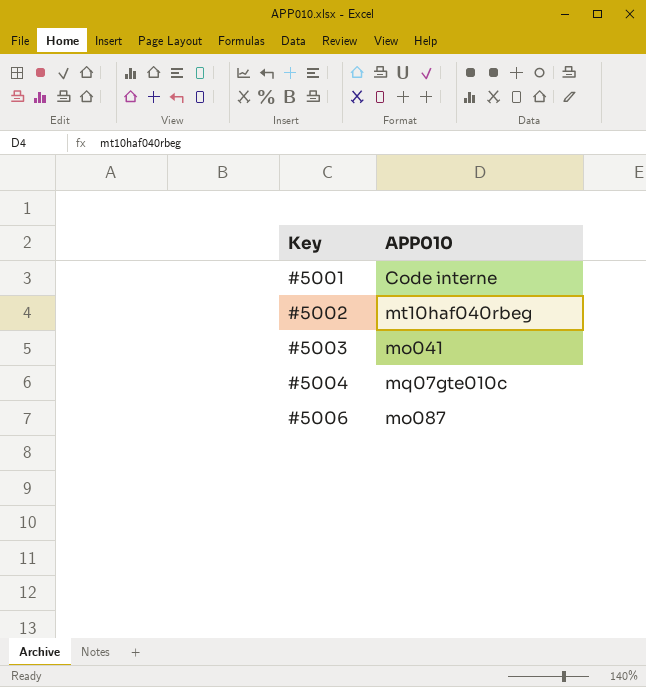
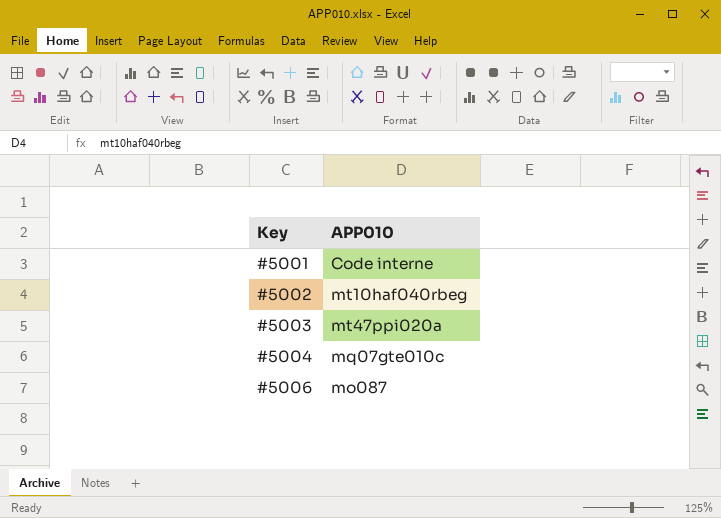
#5003 | APP010: mo041 -> mt47ppi020a

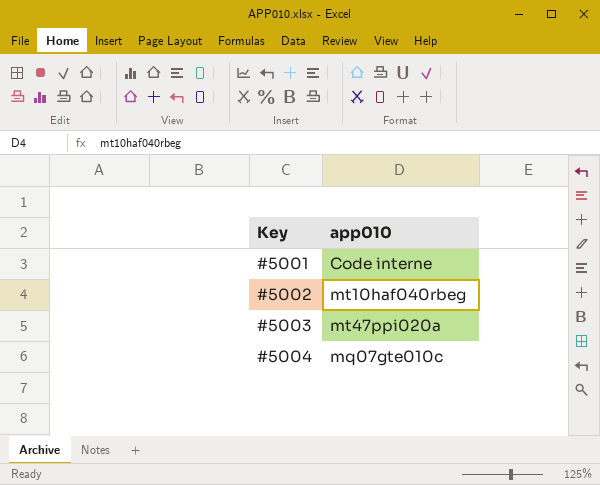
column name: APP010 -> app010
row #5006: mo087 -> none

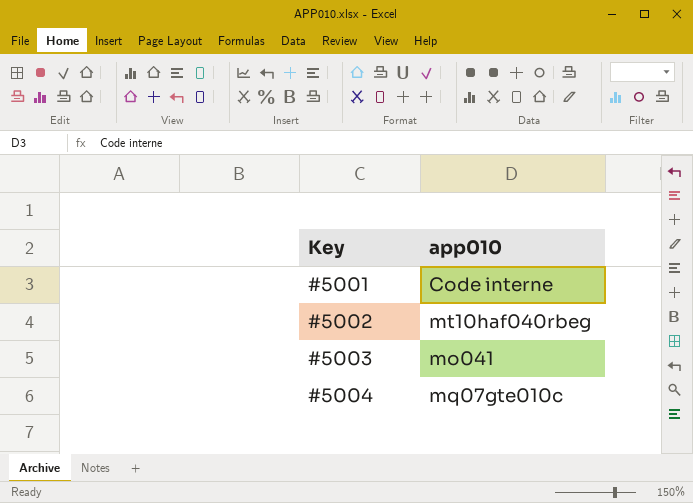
#5003 | app010: mt47ppi020a -> mo041

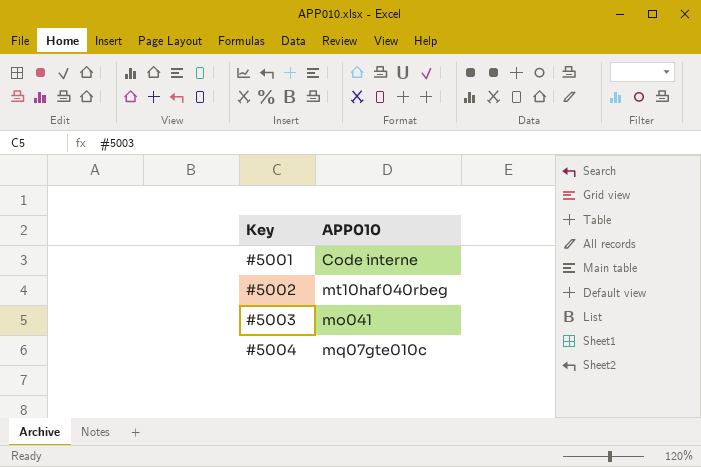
column name: app010 -> APP010

